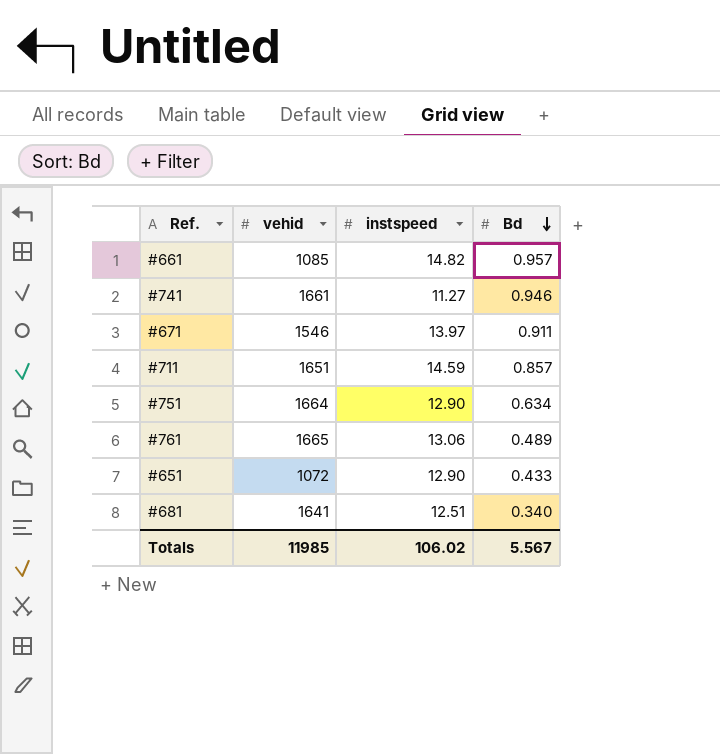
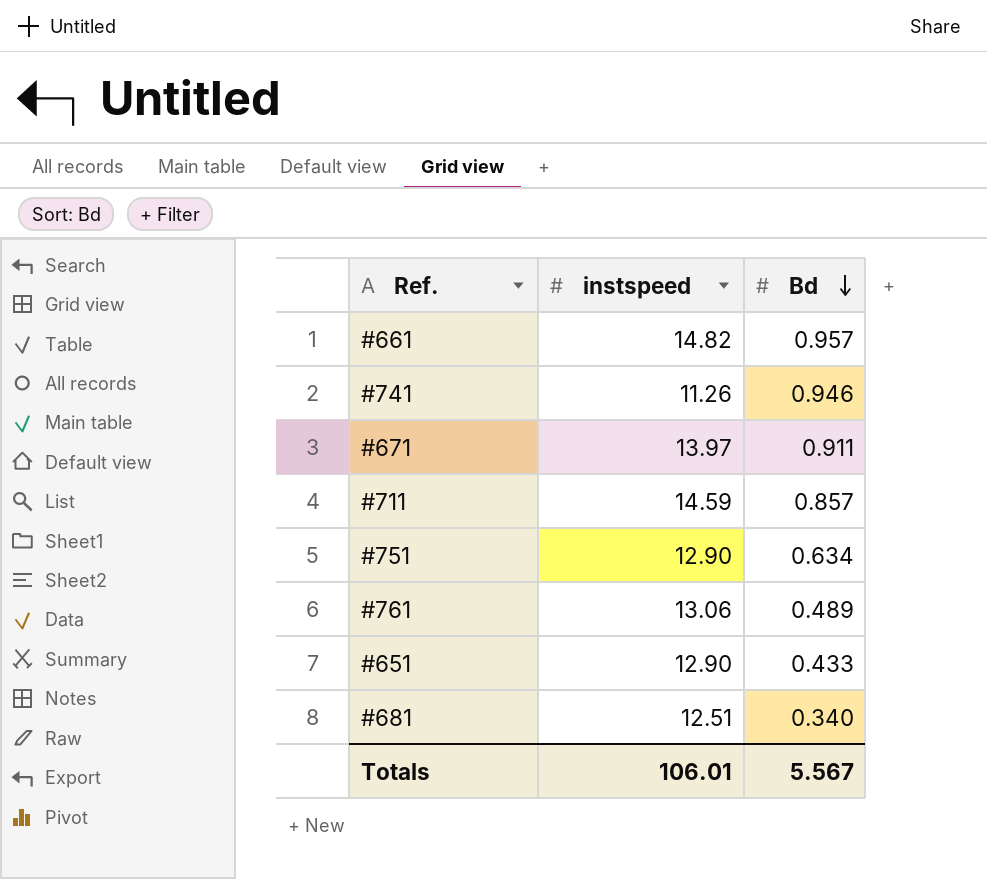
column vehid | position: 2 -> none
#741 | instspeed: 11.27 -> 11.26
Totals | instspeed: 106.02 -> 106.01

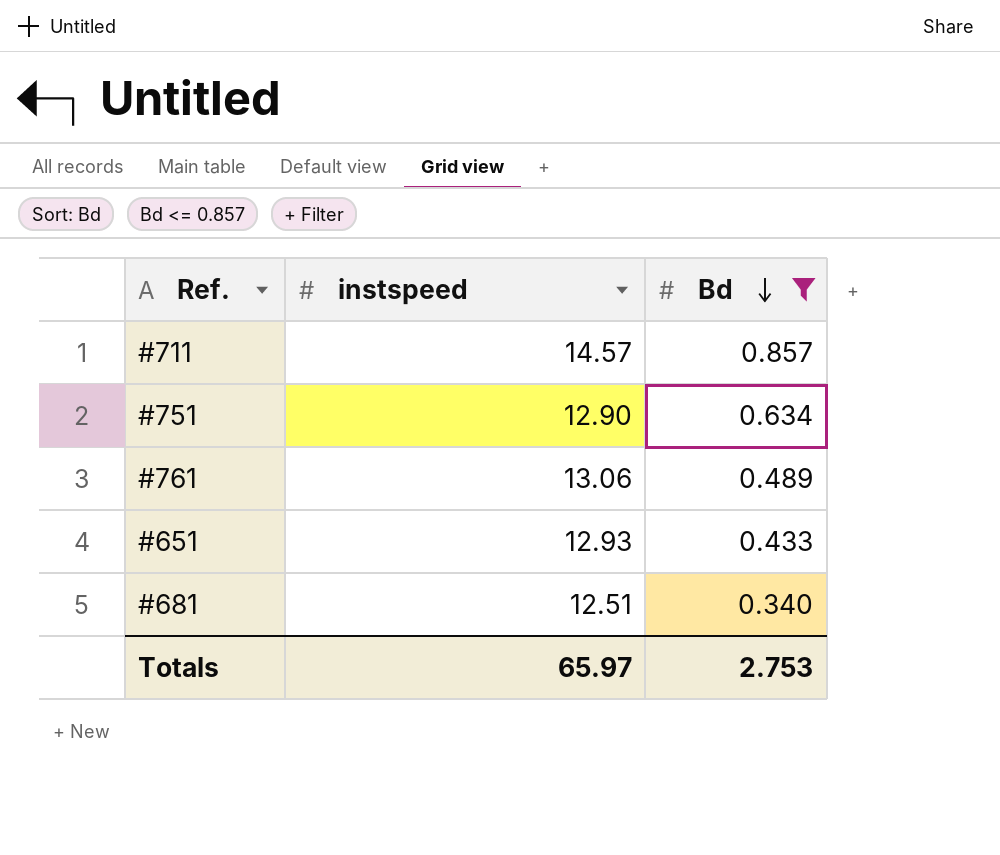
filter: none -> Bd <= 0.857
#711 | instspeed: 14.59 -> 14.57
#651 | instspeed: 12.90 -> 12.93
Totals | instspeed: 106.01 -> 65.97
Totals | Bd: 5.567 -> 2.753

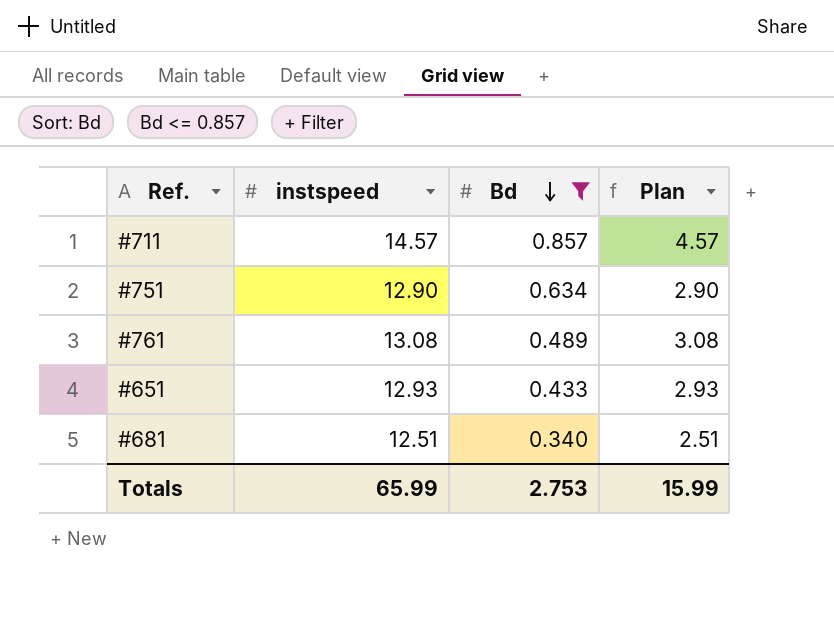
column Plan | formula: none -> [instspeed] - 10
#761 | instspeed: 13.06 -> 13.08
Totals | instspeed: 65.97 -> 65.99

